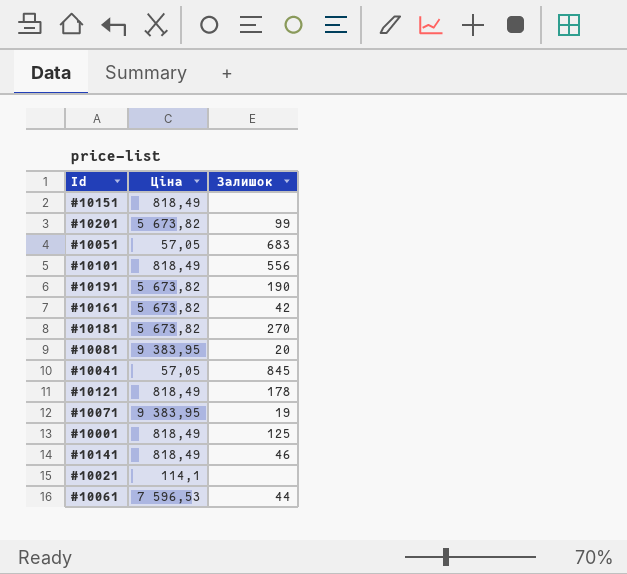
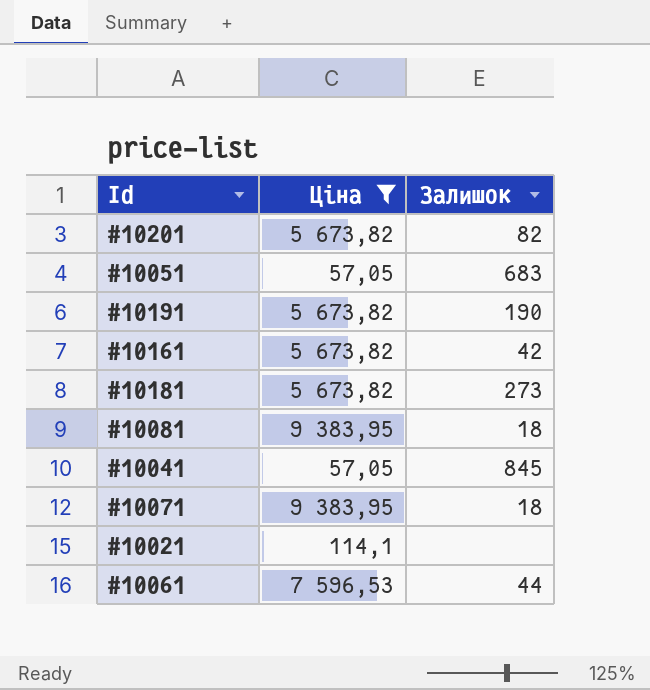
filter: none -> Ціна != 818,49
#10201 | Залишок: 99 -> 82
#10181 | Залишок: 270 -> 273
#10081 | Залишок: 20 -> 18
#10071 | Залишок: 19 -> 18

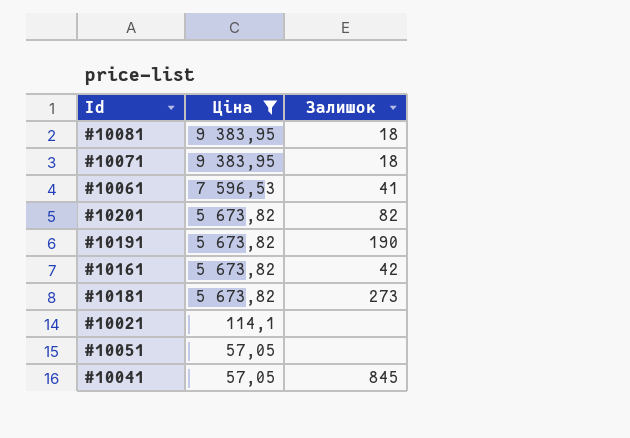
row order: none -> Ціна descending
#10061 | Залишок: 44 -> 41
#10051 | Залишок: 683 -> none

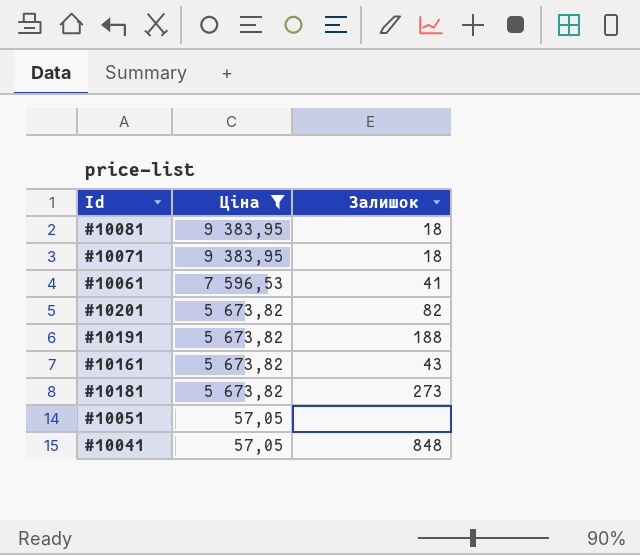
row #10021: 114,1 | none -> none
#10191 | Залишок: 190 -> 188
#10161 | Залишок: 42 -> 43
#10041 | Залишок: 845 -> 848

